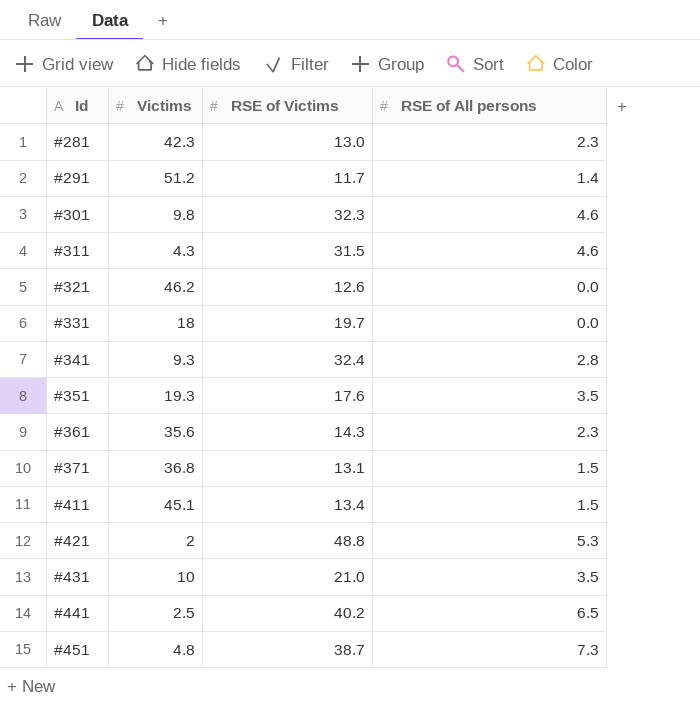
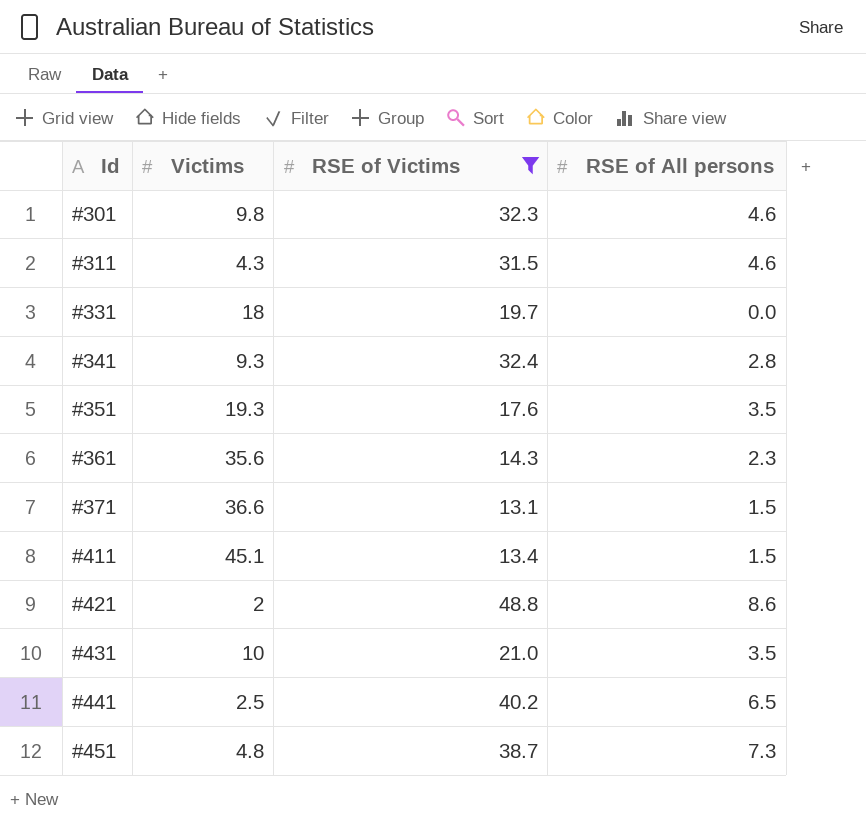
filter: none -> RSE of Victims >= 13.1
#371 | Victims: 36.8 -> 36.6
#421 | RSE of All persons: 5.3 -> 8.6

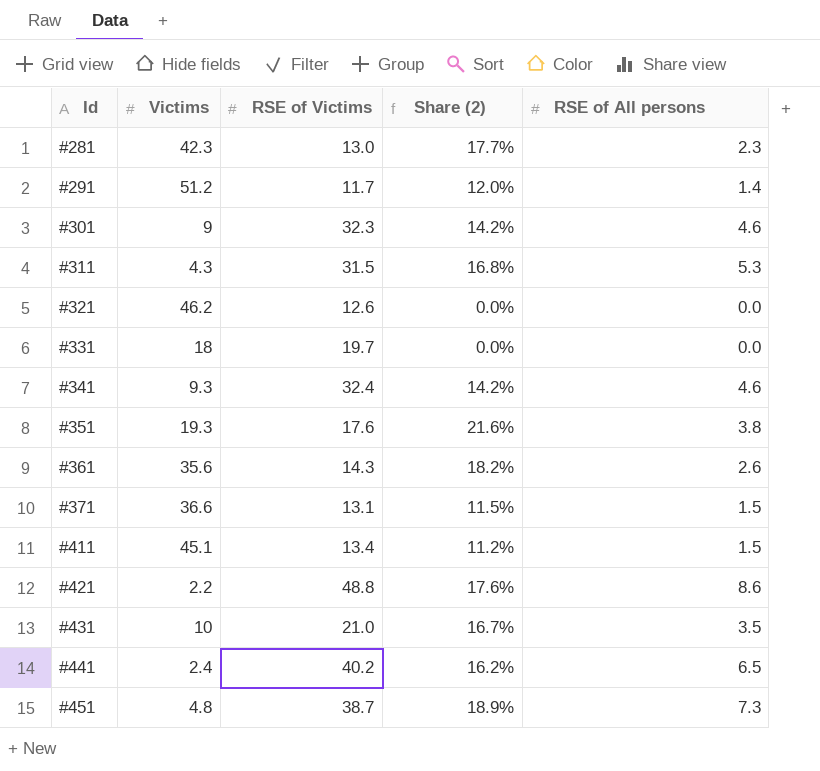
filter: RSE of Victims >= 13.1 -> none
column Share (2) | formula: none -> [RSE of All persons] / [RSE of Victims]
#301 | Victims: 9.8 -> 9
#311 | RSE of All persons: 4.6 -> 5.3
#341 | RSE of All persons: 2.8 -> 4.6
#351 | RSE of All persons: 3.5 -> 3.8
#361 | RSE of All persons: 2.3 -> 2.6
#421 | Victims: 2 -> 2.2
#441 | Victims: 2.5 -> 2.4

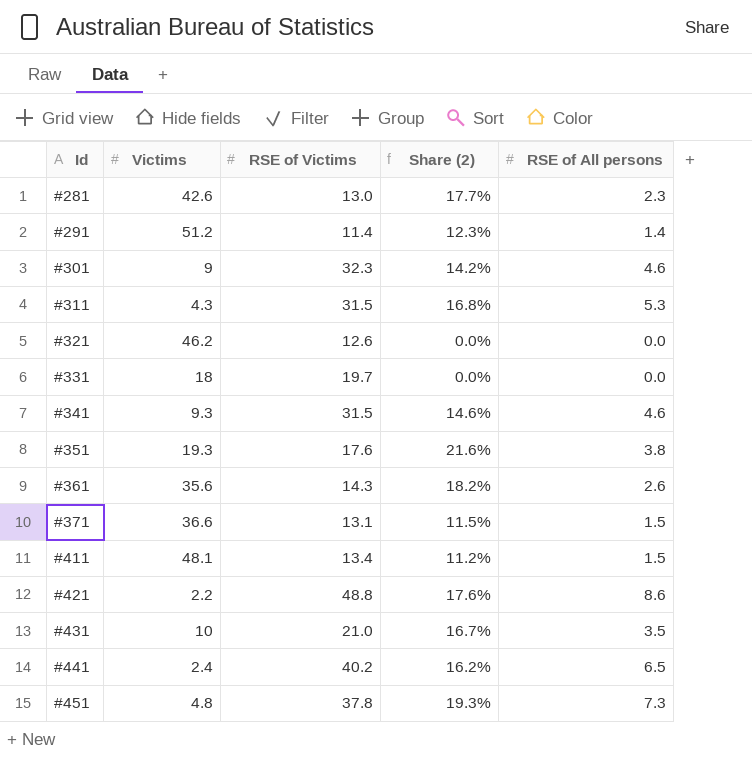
#281 | Victims: 42.3 -> 42.6
#291 | RSE of Victims: 11.7 -> 11.4
#291 | Share (2): 12.0% -> 12.3%
#341 | RSE of Victims: 32.4 -> 31.5
#341 | Share (2): 14.2% -> 14.6%
#411 | Victims: 45.1 -> 48.1
#451 | RSE of Victims: 38.7 -> 37.8
#451 | Share (2): 18.9% -> 19.3%

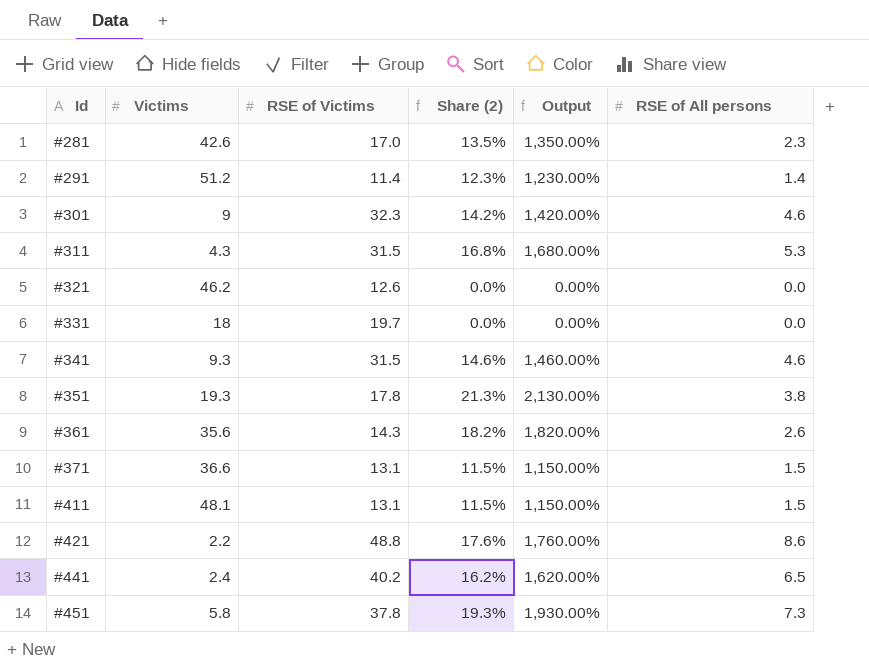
column Output | formula: none -> [Share (2)] * 100
row #431: 10 | 21.0 | 16.7% | 3.5 -> none
#281 | RSE of Victims: 13.0 -> 17.0
#281 | Share (2): 17.7% -> 13.5%
#351 | RSE of Victims: 17.6 -> 17.8
#351 | Share (2): 21.6% -> 21.3%
#411 | RSE of Victims: 13.4 -> 13.1
#411 | Share (2): 11.2% -> 11.5%
#451 | Victims: 4.8 -> 5.8

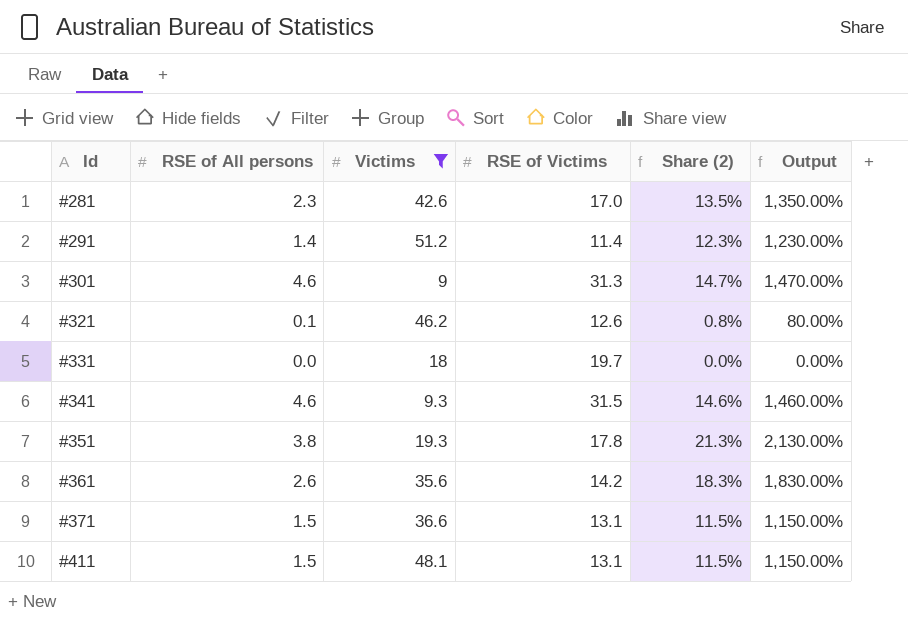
filter: none -> Victims >= 9
column RSE of All persons | position: 6 -> 2
#301 | RSE of Victims: 32.3 -> 31.3
#301 | Share (2): 14.2% -> 14.7%
#301 | Output: 1,420.00% -> 1,470.00%
#321 | RSE of All persons: 0.0 -> 0.1
#321 | Share (2): 0.0% -> 0.8%
#321 | Output: 0.00% -> 80.00%
#361 | RSE of Victims: 14.3 -> 14.2
#361 | Share (2): 18.2% -> 18.3%
#361 | Output: 1,820.00% -> 1,830.00%

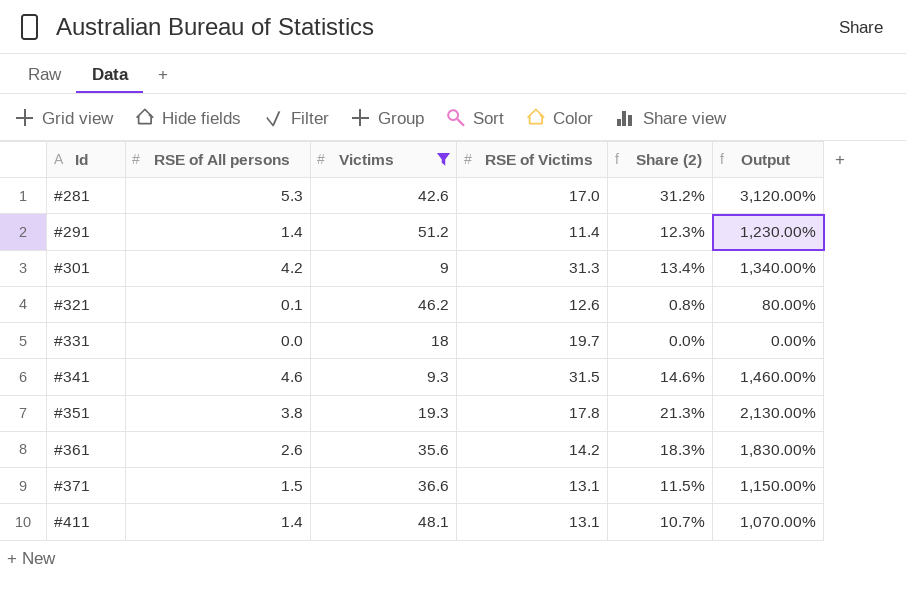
#281 | RSE of All persons: 2.3 -> 5.3
#281 | Share (2): 13.5% -> 31.2%
#281 | Output: 1,350.00% -> 3,120.00%
#301 | RSE of All persons: 4.6 -> 4.2
#301 | Share (2): 14.7% -> 13.4%
#301 | Output: 1,470.00% -> 1,340.00%
#411 | RSE of All persons: 1.5 -> 1.4
#411 | Share (2): 11.5% -> 10.7%
#411 | Output: 1,150.00% -> 1,070.00%

